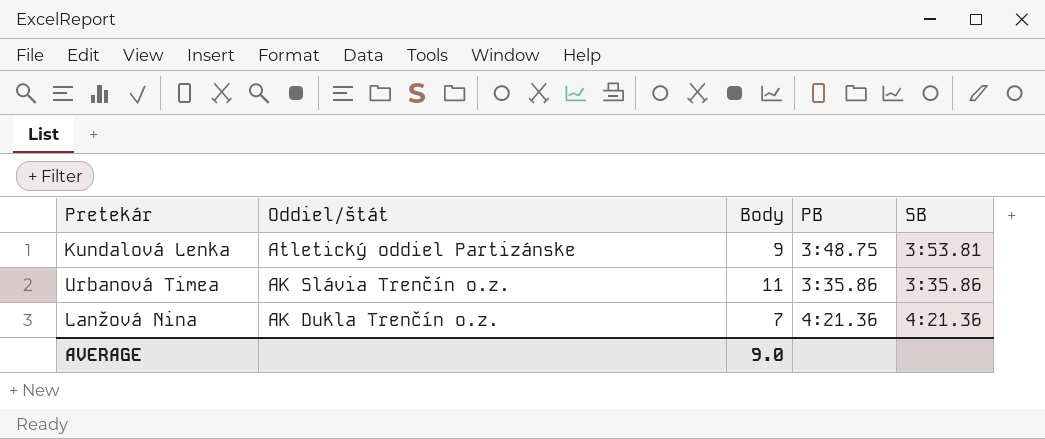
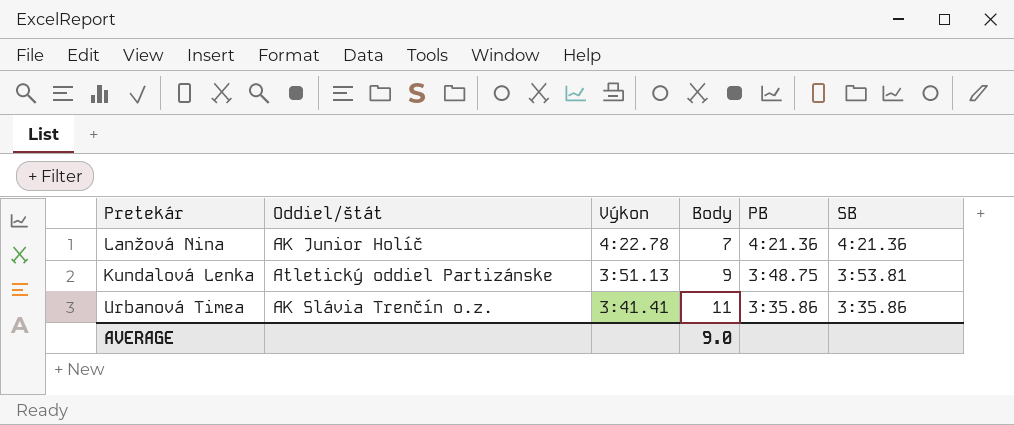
row order: Oddiel/štát descending -> Výkon descending
column Výkon | position: none -> 3
Lanžová Nina | Oddiel/štát: AK Dukla Trenčín o.z. -> AK Junior Holíč

